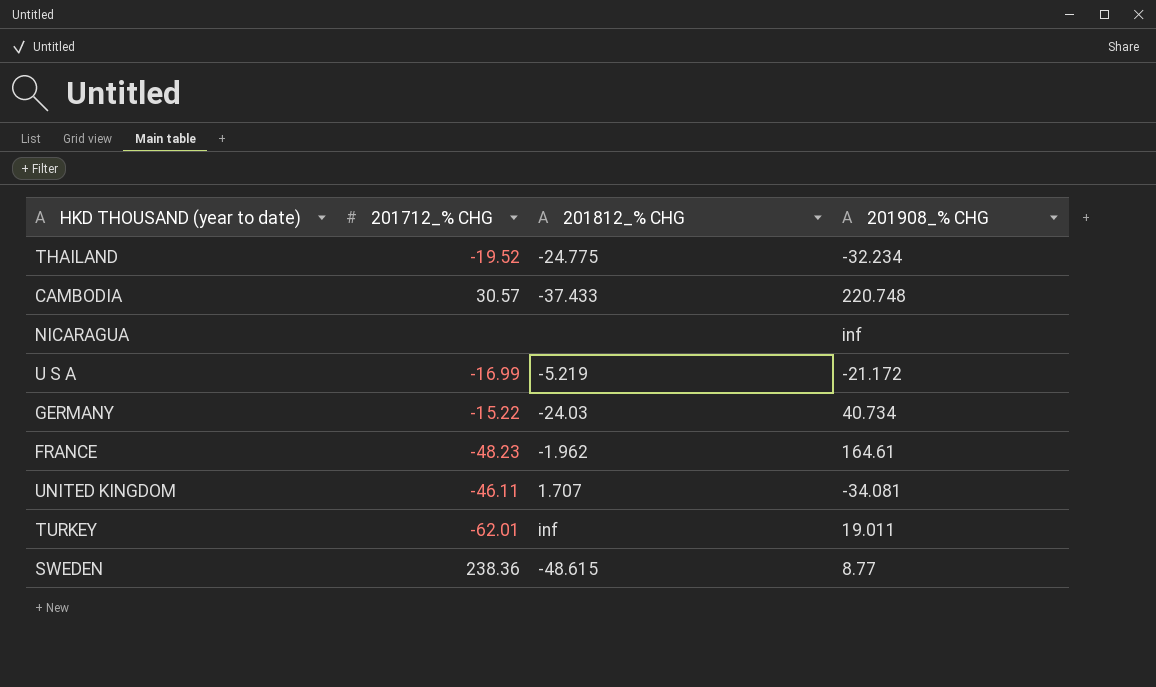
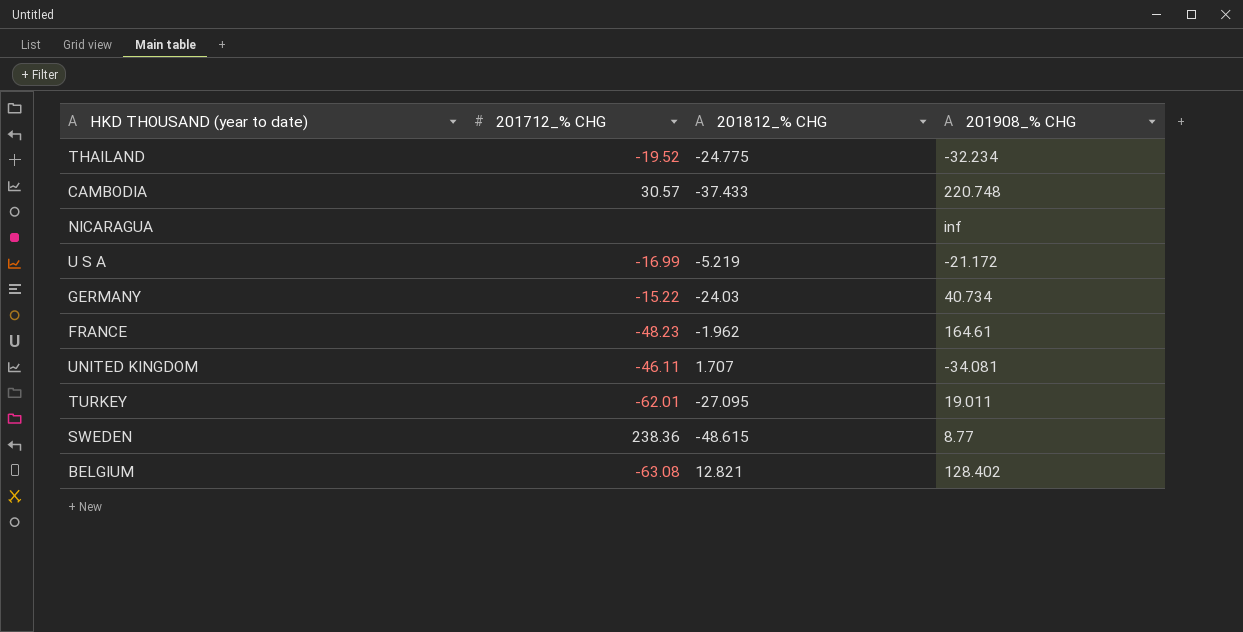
TURKEY | 201812_% CHG: inf -> -27.095
row BELGIUM: none -> -63.08 | 12.821 | 128.402

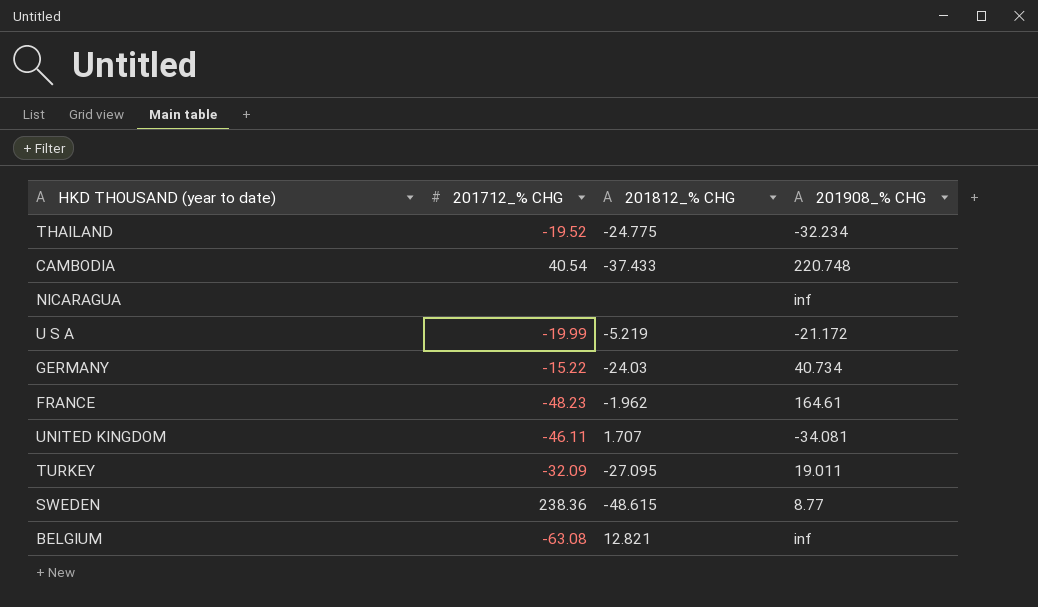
CAMBODIA | 201712_% CHG: 30.57 -> 40.54
U S A | 201712_% CHG: -16.99 -> -19.99
TURKEY | 201712_% CHG: -62.01 -> -32.09
BELGIUM | 201908_% CHG: 128.402 -> inf

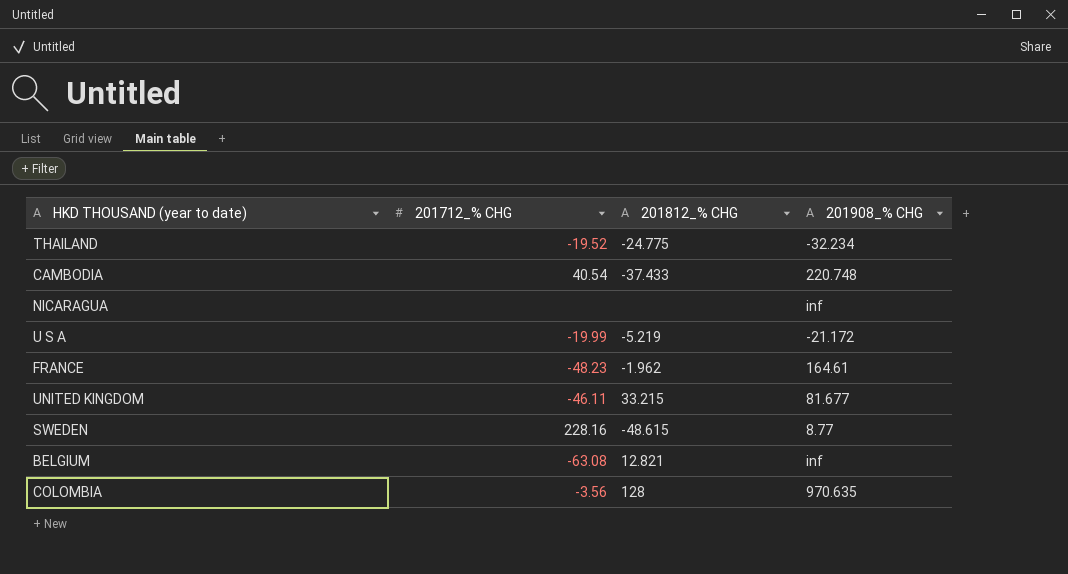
row GERMANY: -15.22 | -24.03 | 40.734 -> none
row TURKEY: -32.09 | -27.095 | 19.011 -> none
UNITED KINGDOM | 201812_% CHG: 1.707 -> 33.215
UNITED KINGDOM | 201908_% CHG: -34.081 -> 81.677
SWEDEN | 201712_% CHG: 238.36 -> 228.16
row COLOMBIA: none -> -3.56 | 128 | 970.635

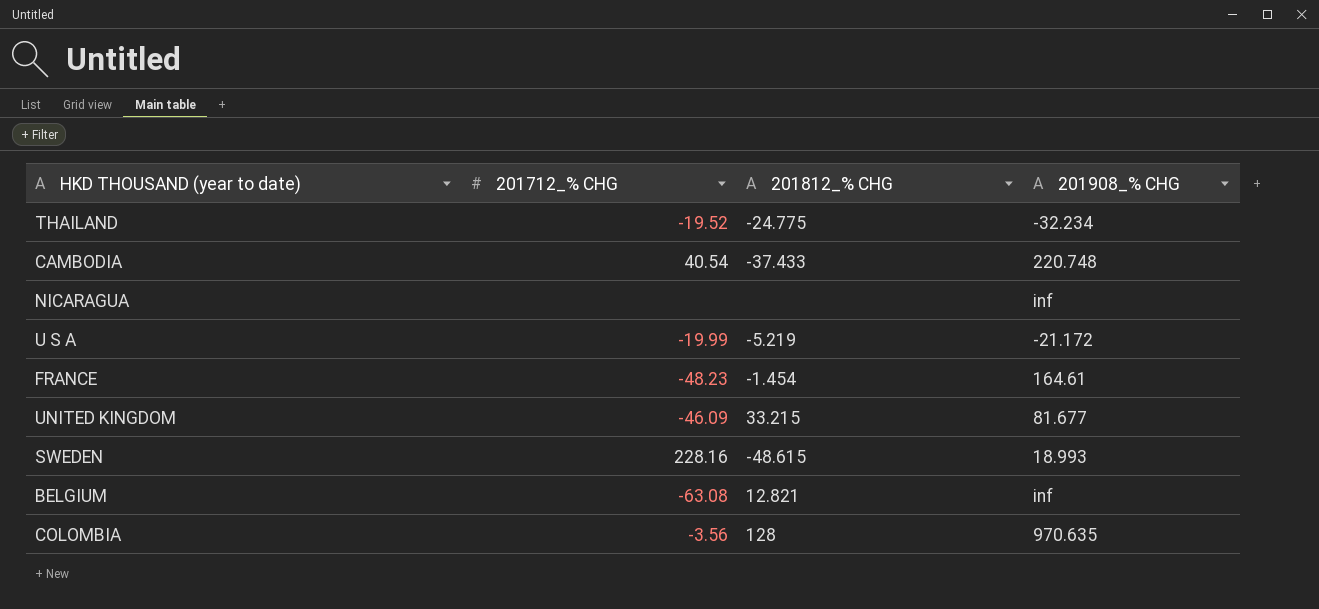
FRANCE | 201812_% CHG: -1.962 -> -1.454
UNITED KINGDOM | 201712_% CHG: -46.11 -> -46.09
SWEDEN | 201908_% CHG: 8.77 -> 18.993

